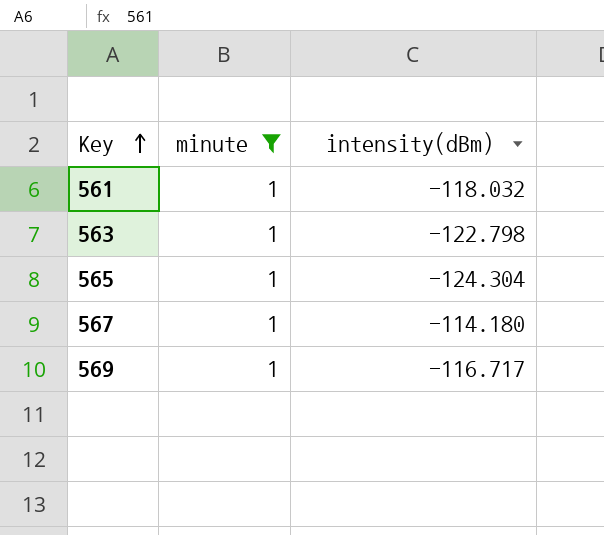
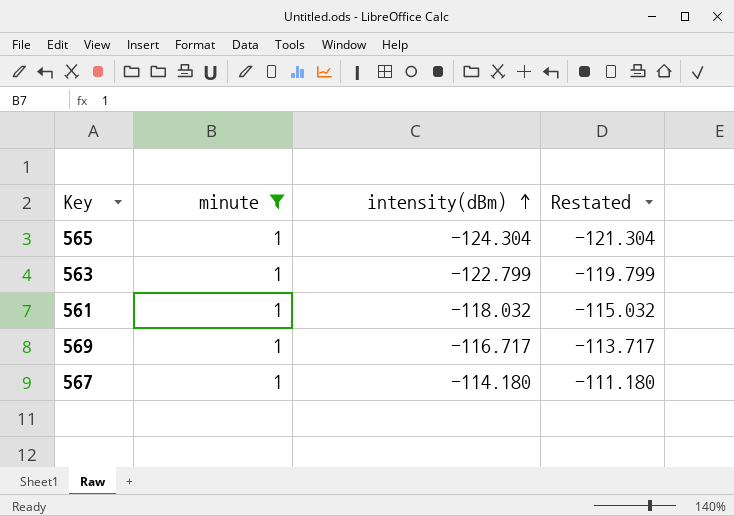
row order: Key ascending -> intensity(dBm) ascending
column Restated | formula: none -> [intensity(dBm)] + 3
563 | intensity(dBm): -122.798 -> -122.799

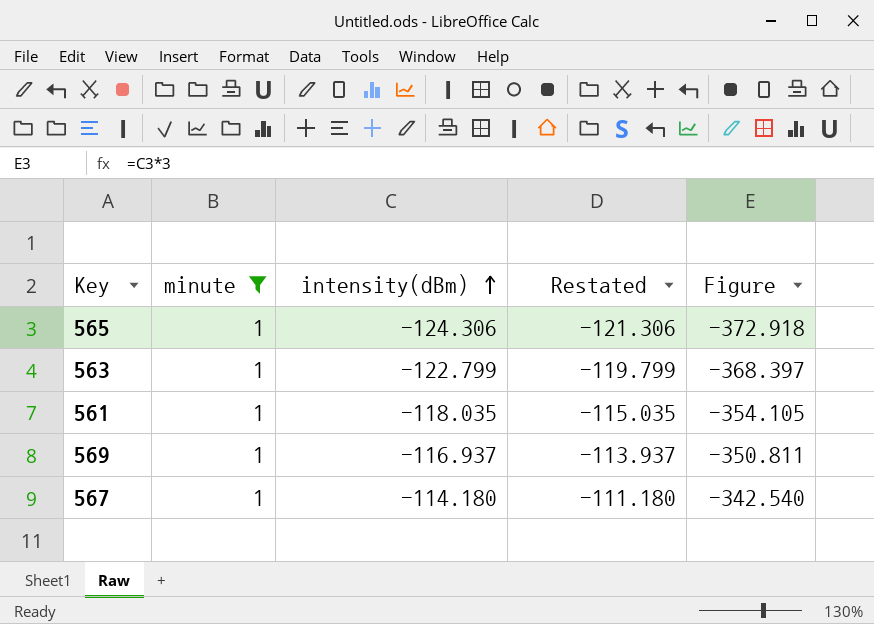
column Figure | formula: none -> [intensity(dBm)] * 3
565 | intensity(dBm): -124.304 -> -124.306
565 | Restated: -121.304 -> -121.306
561 | intensity(dBm): -118.032 -> -118.035
561 | Restated: -115.032 -> -115.035
569 | intensity(dBm): -116.717 -> -116.937
569 | Restated: -113.717 -> -113.937

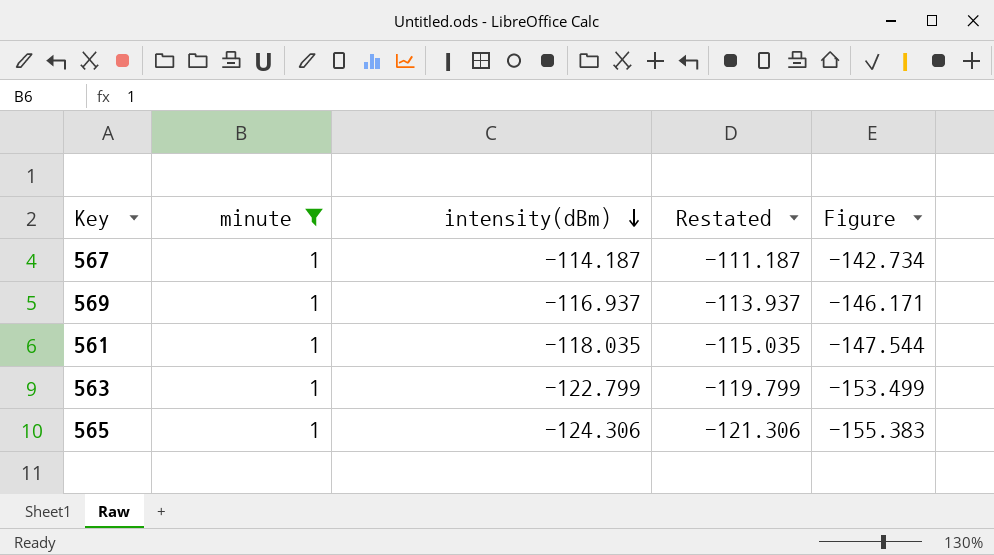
row order: intensity(dBm) ascending -> intensity(dBm) descending
column Figure | formula: [intensity(dBm)] * 3 -> [intensity(dBm)] * 1.25
567 | intensity(dBm): -114.180 -> -114.187
567 | Restated: -111.180 -> -111.187

